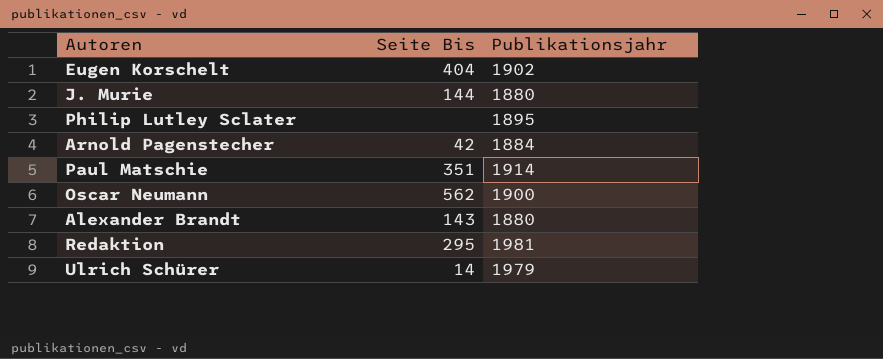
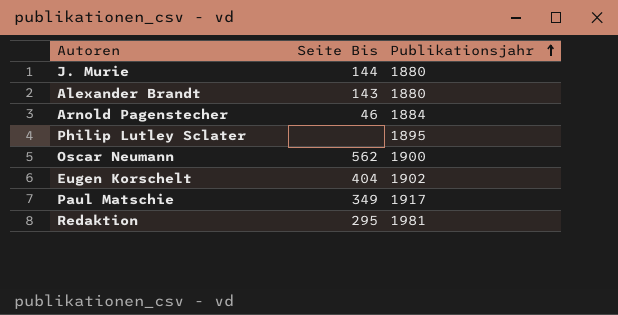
row order: none -> Publikationsjahr ascending
row Ulrich Schürer: 14 | 1979 -> none
Arnold Pagenstecher | Seite Bis: 42 -> 46
Paul Matschie | Seite Bis: 351 -> 349
Paul Matschie | Publikationsjahr: 1914 -> 1917

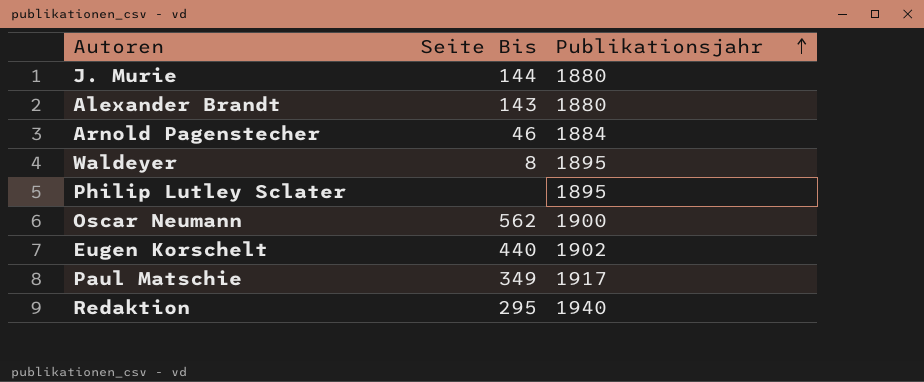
row Waldeyer: none -> 8 | 1895
Eugen Korschelt | Seite Bis: 404 -> 440
Redaktion | Publikationsjahr: 1981 -> 1940

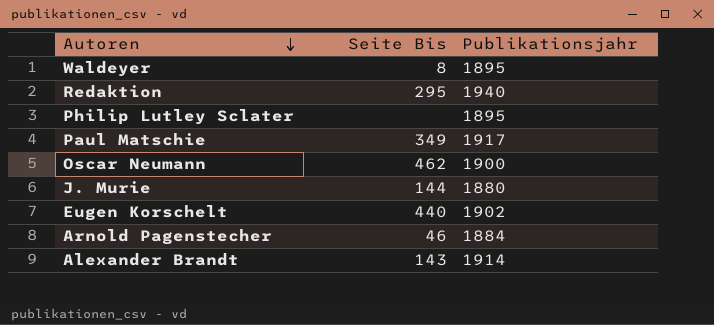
row order: Publikationsjahr ascending -> Autoren descending
Oscar Neumann | Seite Bis: 562 -> 462
Alexander Brandt | Publikationsjahr: 1880 -> 1914

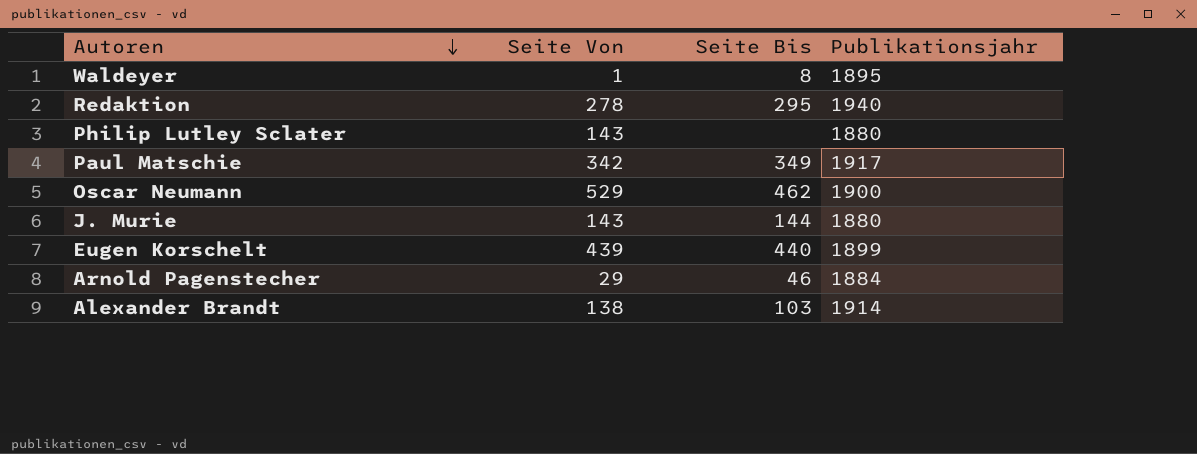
column Seite Von | position: none -> 2
Philip Lutley Sclater | Publikationsjahr: 1895 -> 1880
Eugen Korschelt | Publikationsjahr: 1902 -> 1899
Alexander Brandt | Seite Bis: 143 -> 103

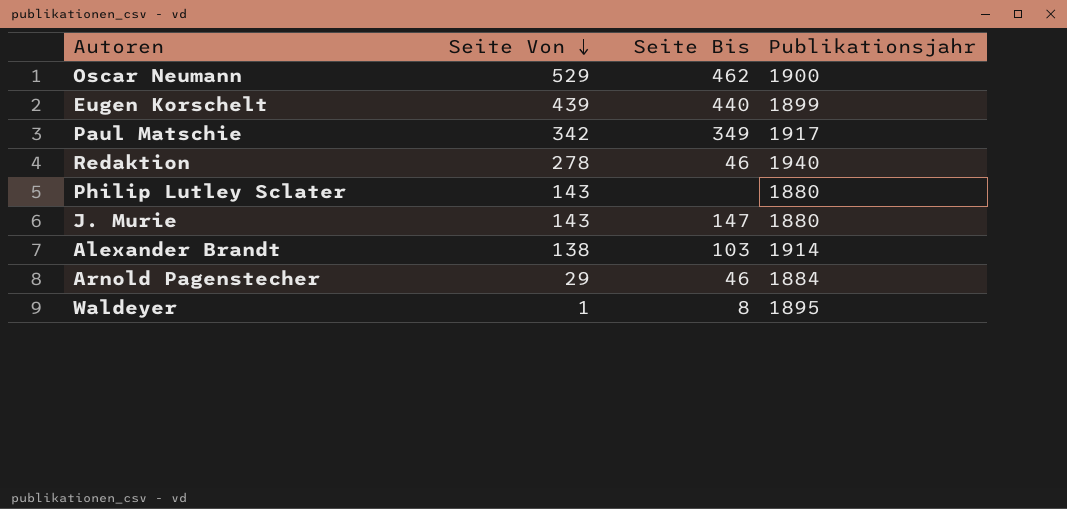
row order: Autoren descending -> Seite Von descending
Redaktion | Seite Bis: 295 -> 46
J. Murie | Seite Bis: 144 -> 147

